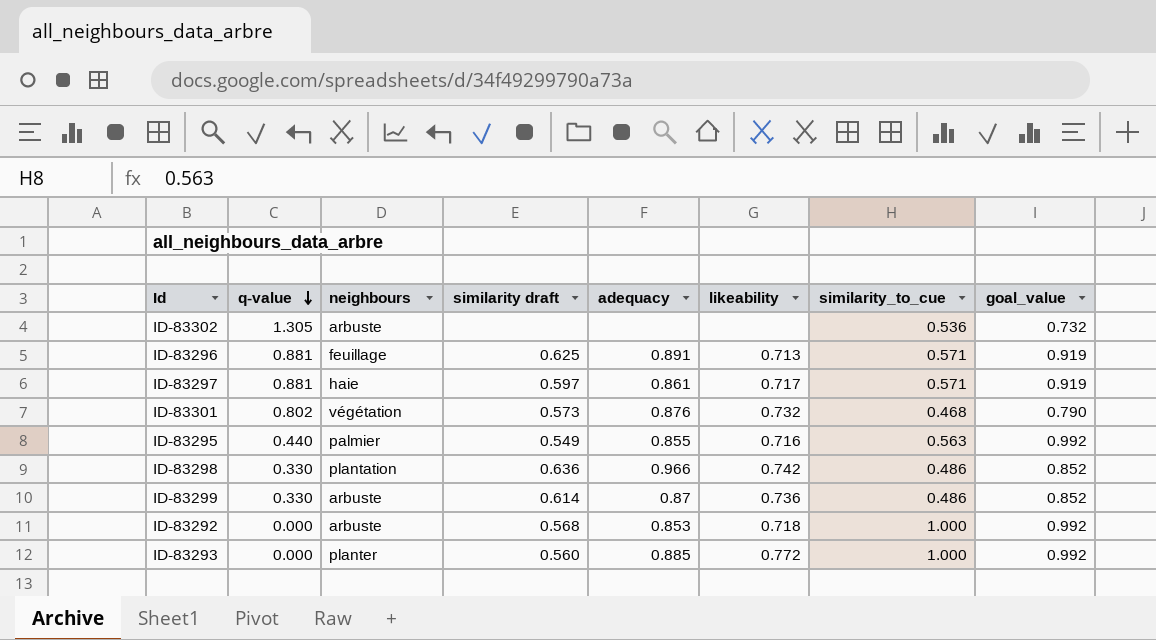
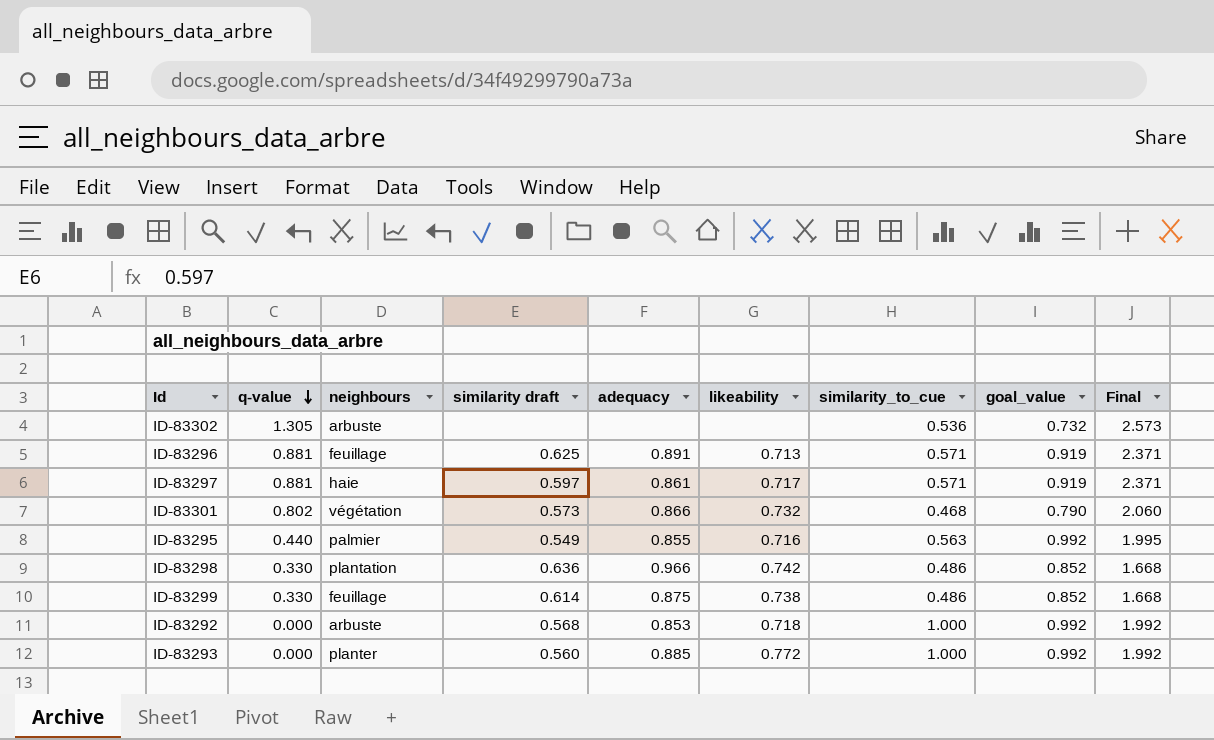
column Final | formula: none -> [q-value] + [similarity_to_cue] + [goal_value]
ID-83301 | adequacy: 0.876 -> 0.866
ID-83299 | neighbours: arbuste -> feuillage
ID-83299 | adequacy: 0.87 -> 0.875
ID-83299 | likeability: 0.736 -> 0.738

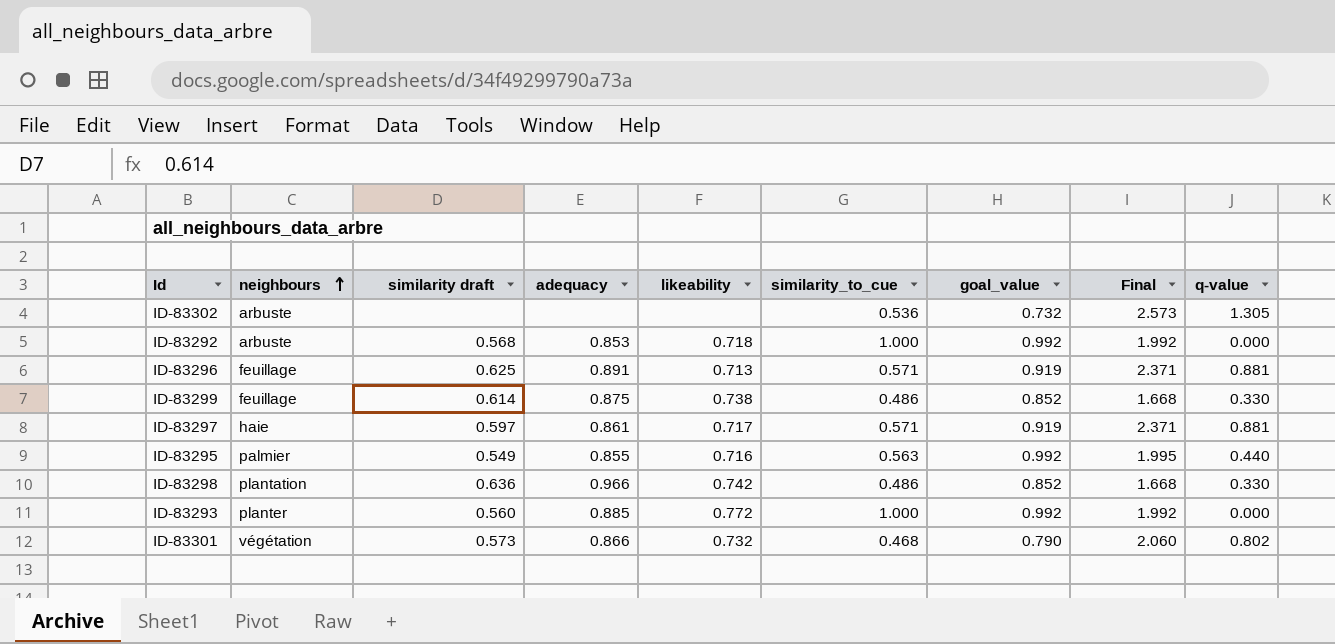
row order: q-value descending -> neighbours ascending
column q-value | position: 2 -> 9

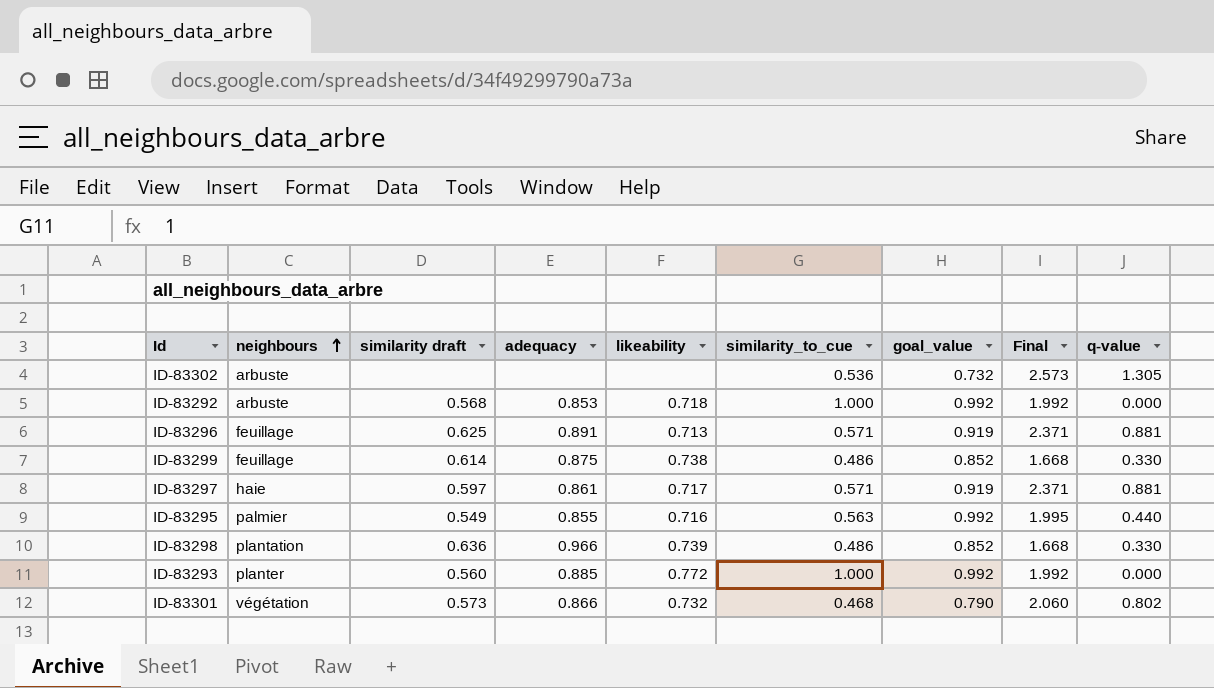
ID-83298 | likeability: 0.742 -> 0.739

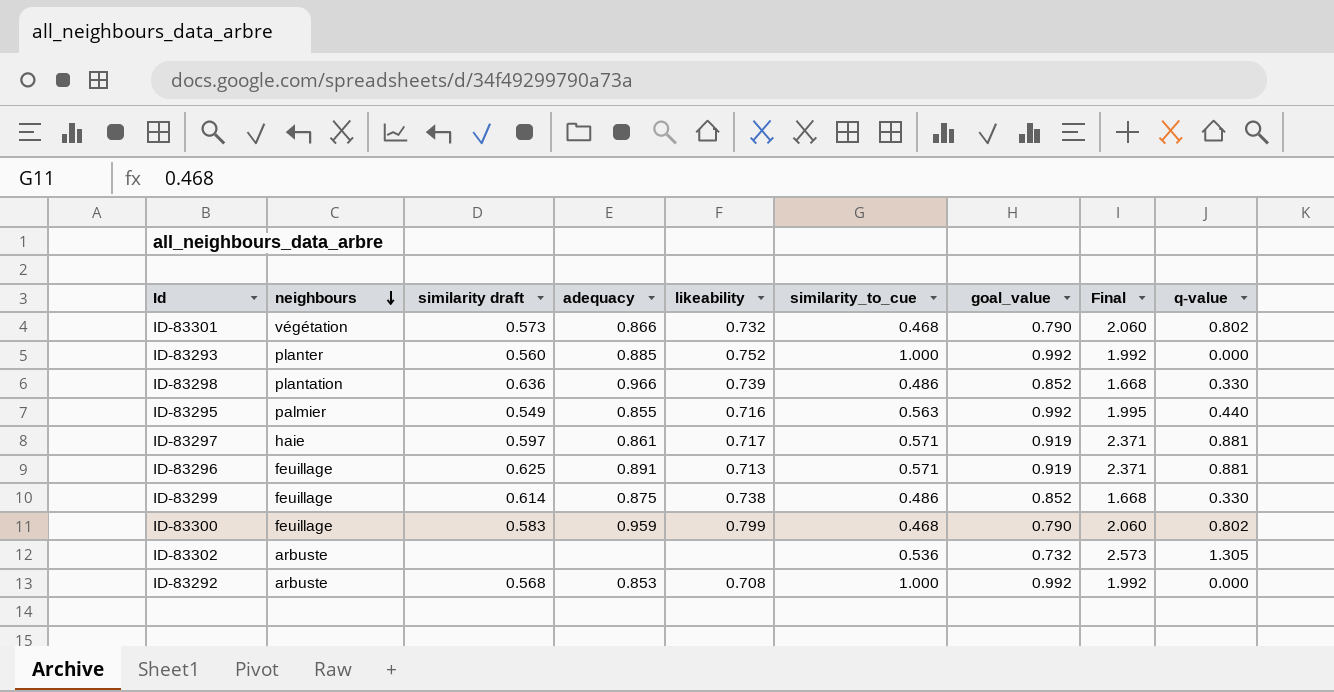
row order: neighbours ascending -> neighbours descending
ID-83293 | likeability: 0.772 -> 0.752
row ID-83300: none -> feuillage | 0.583 | 0.959 | 0.799 | 0.468 | 0.790 | 2.060 | 0.802
ID-83292 | likeability: 0.718 -> 0.708

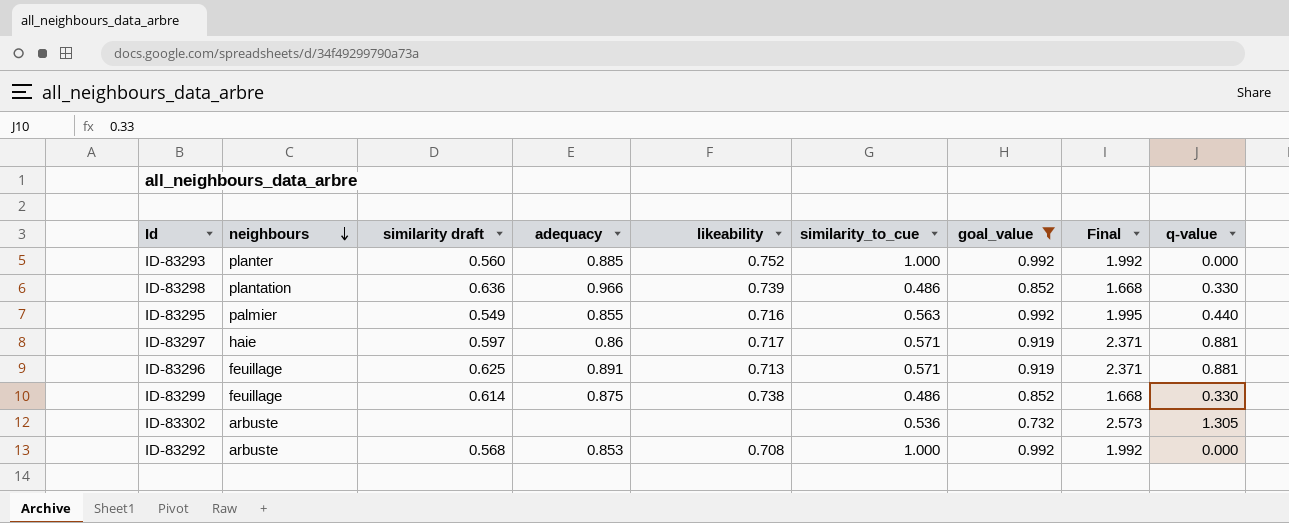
filter: none -> goal_value != 0.790
ID-83297 | adequacy: 0.861 -> 0.86

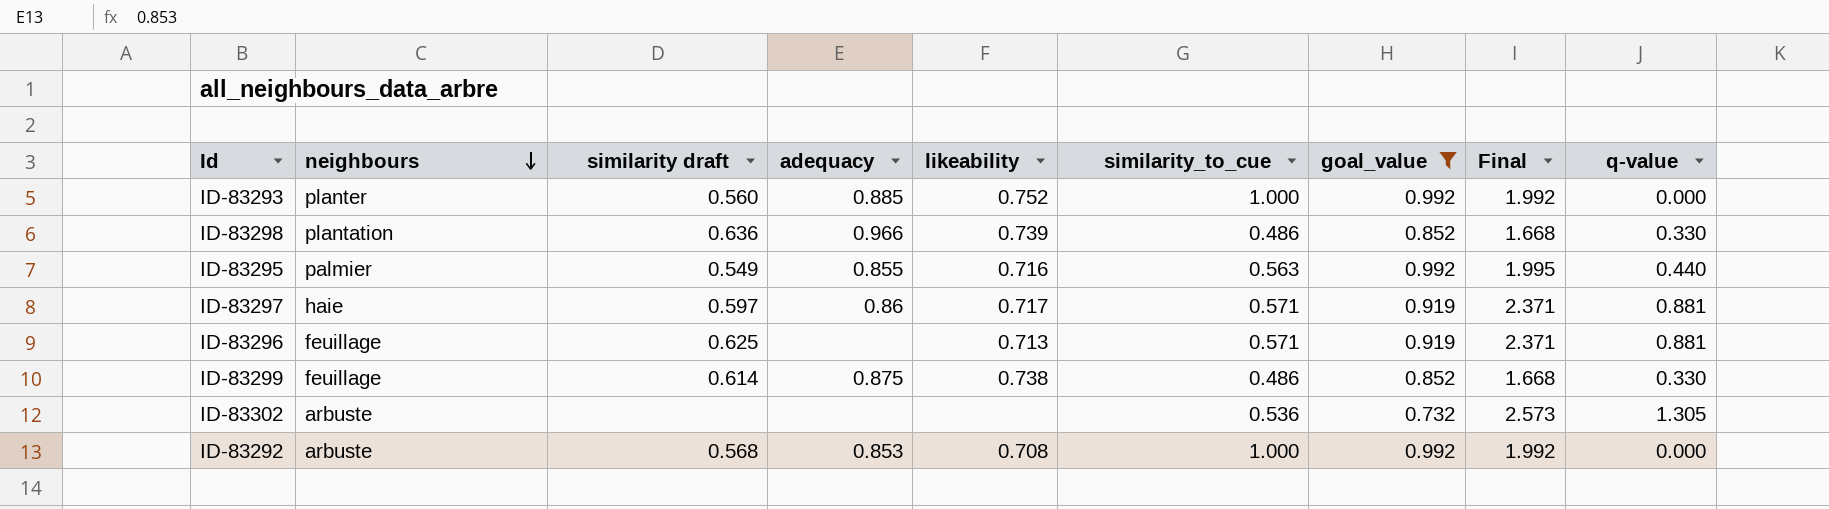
ID-83296 | adequacy: 0.891 -> none

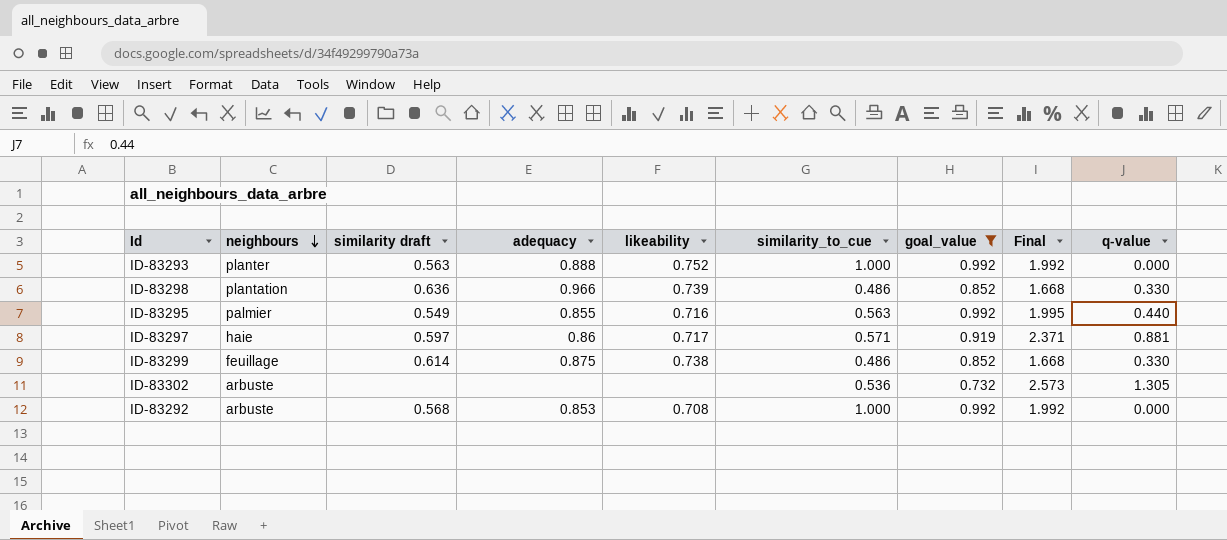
row ID-83296: feuillage | 0.625 | none | 0.713 | 0.571 | 0.919 | 2.371 | 0.881 -> none
ID-83293 | similarity draft: 0.560 -> 0.563
ID-83293 | adequacy: 0.885 -> 0.888

